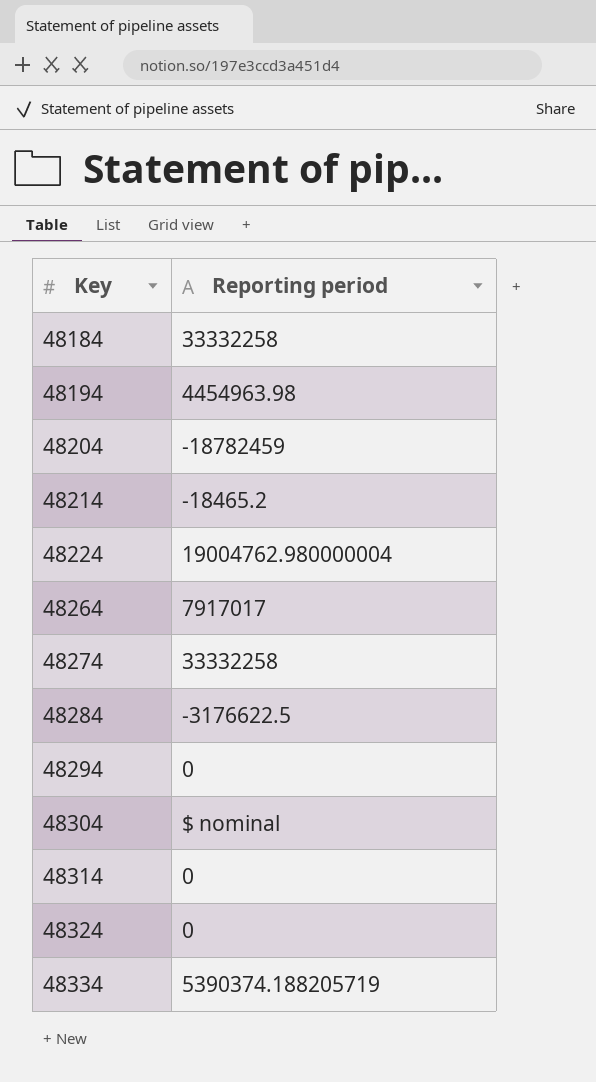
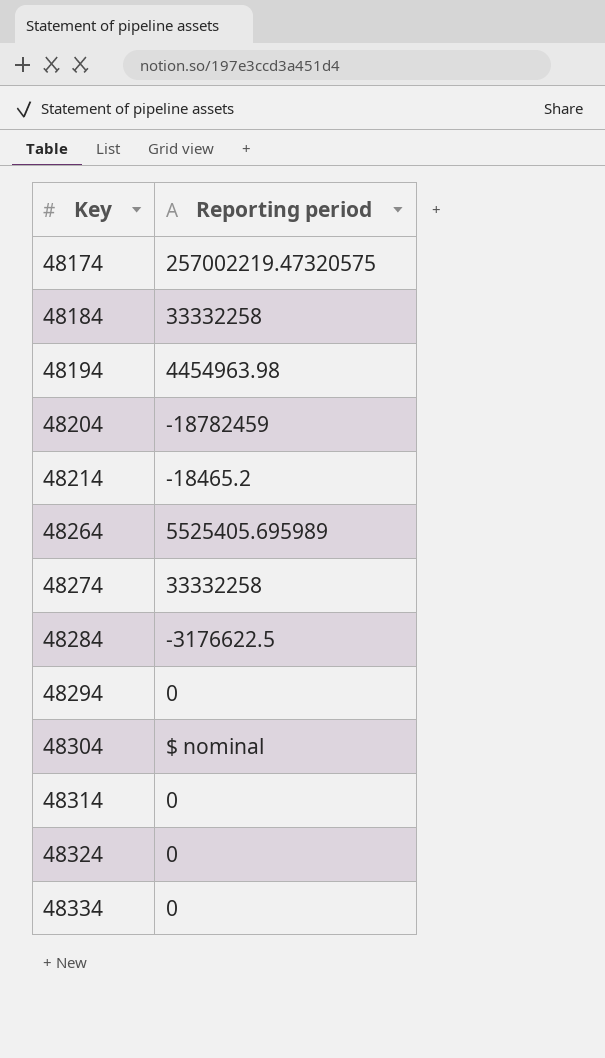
row 48224: 19004762.980000004 -> none
row 48174: none -> 257002219.47320575
48264 | Reporting period: 7917017 -> 5525405.695989
48334 | Reporting period: 5390374.188205719 -> 0

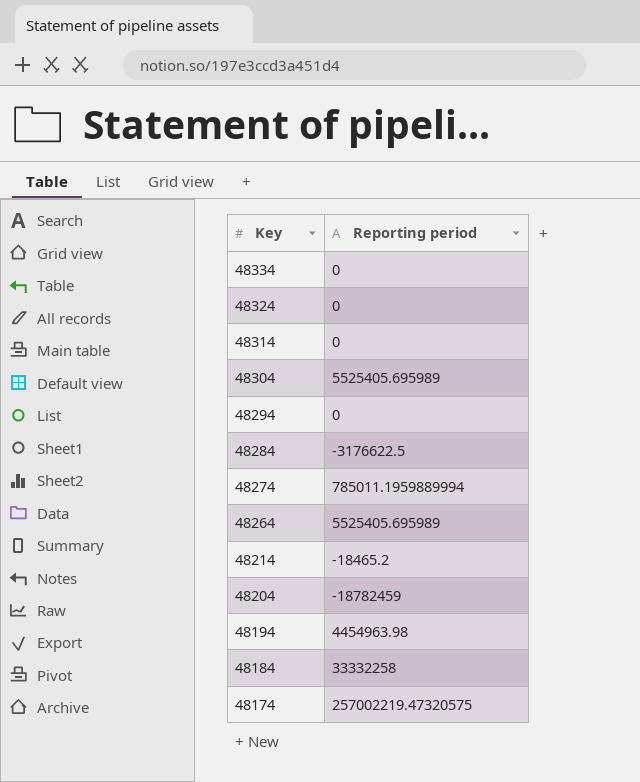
row order: Key ascending -> Key descending
48304 | Reporting period: $ nominal -> 5525405.695989
48274 | Reporting period: 33332258 -> 785011.1959889994

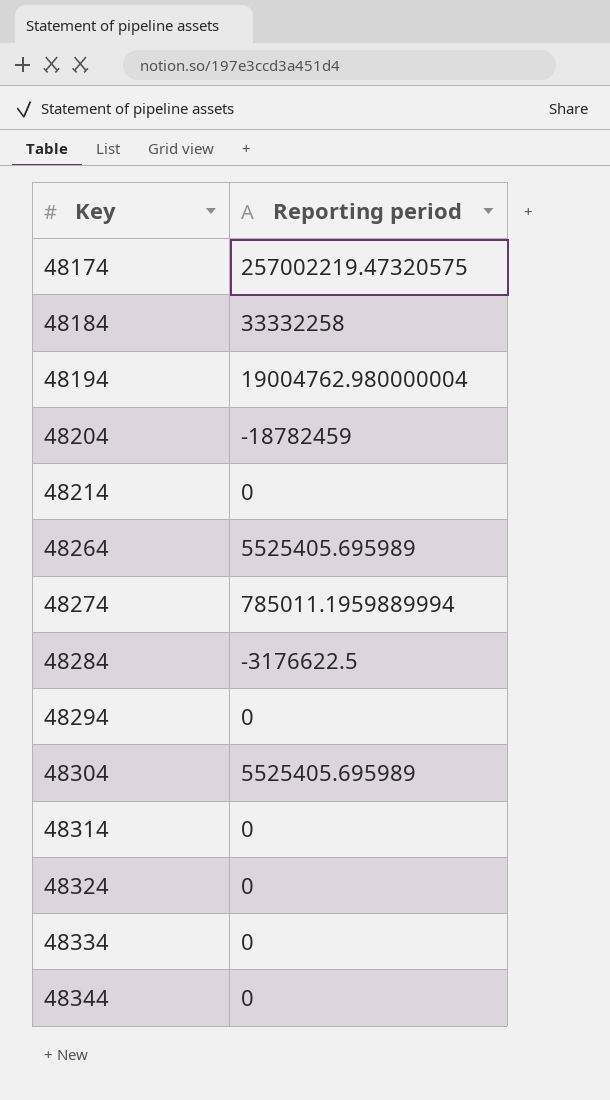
row order: Key descending -> Key ascending
48194 | Reporting period: 4454963.98 -> 19004762.980000004
48214 | Reporting period: -18465.2 -> 0
row 48344: none -> 0

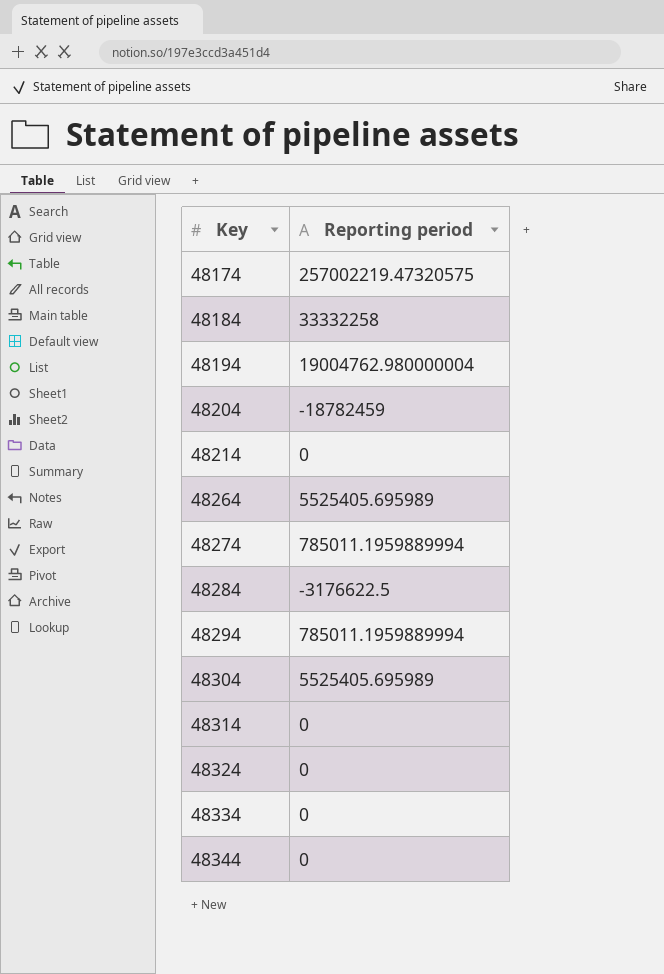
48294 | Reporting period: 0 -> 785011.1959889994

